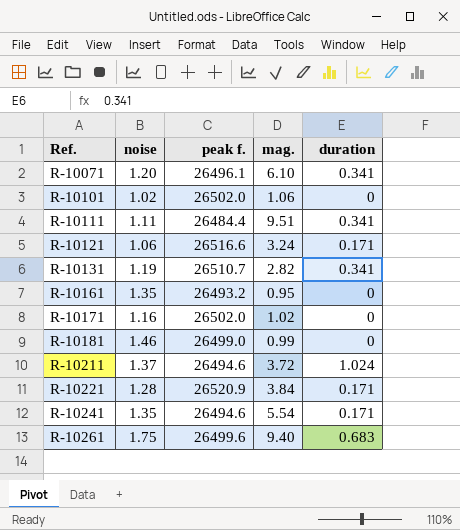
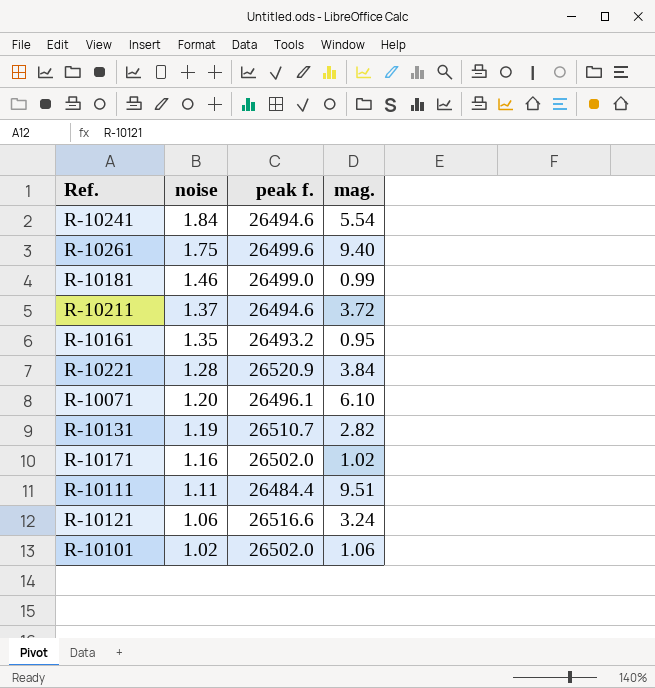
row order: Ref. ascending -> noise descending
column duration | position: 5 -> none
R-10241 | noise: 1.35 -> 1.84

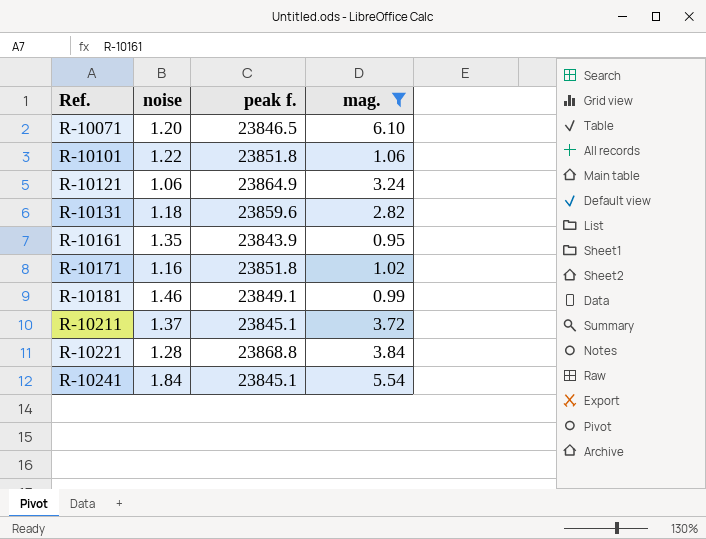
filter: none -> mag. <= 6.10
row order: noise descending -> Ref. ascending
R-10071 | peak f.: 26496.1 -> 23846.5
R-10101 | noise: 1.02 -> 1.22
R-10101 | peak f.: 26502.0 -> 23851.8
R-10121 | peak f.: 26516.6 -> 23864.9
R-10131 | noise: 1.19 -> 1.18
R-10131 | peak f.: 26510.7 -> 23859.6
R-10161 | peak f.: 26493.2 -> 23843.9
R-10171 | peak f.: 26502.0 -> 23851.8
R-10181 | peak f.: 26499.0 -> 23849.1
R-10211 | peak f.: 26494.6 -> 23845.1
R-10221 | peak f.: 26520.9 -> 23868.8
R-10241 | peak f.: 26494.6 -> 23845.1

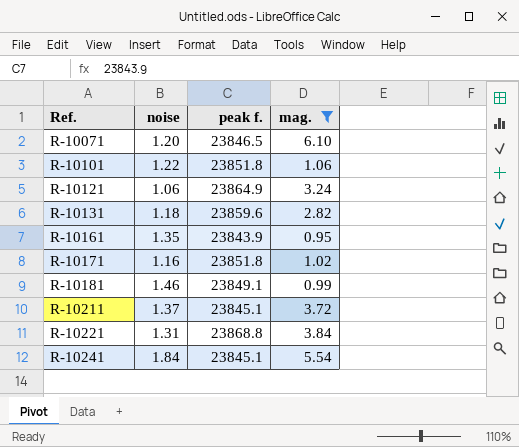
R-10221 | noise: 1.28 -> 1.31

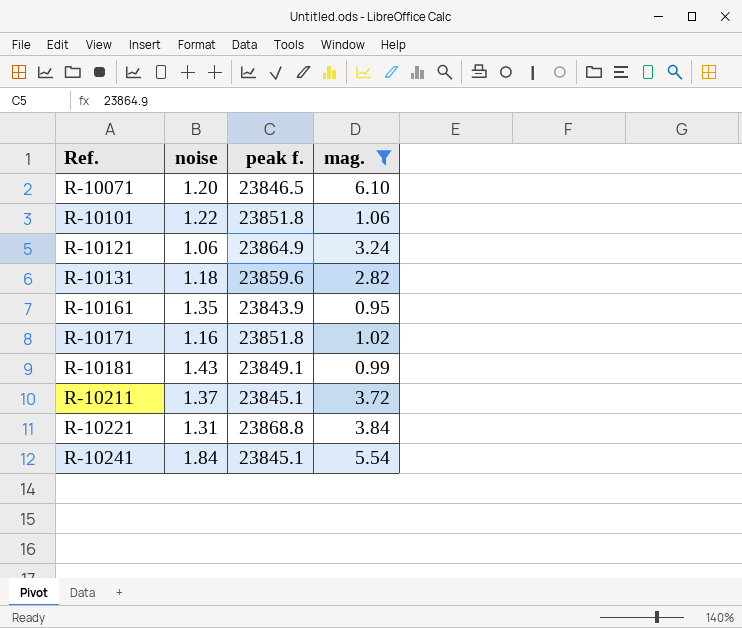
R-10181 | noise: 1.46 -> 1.43

